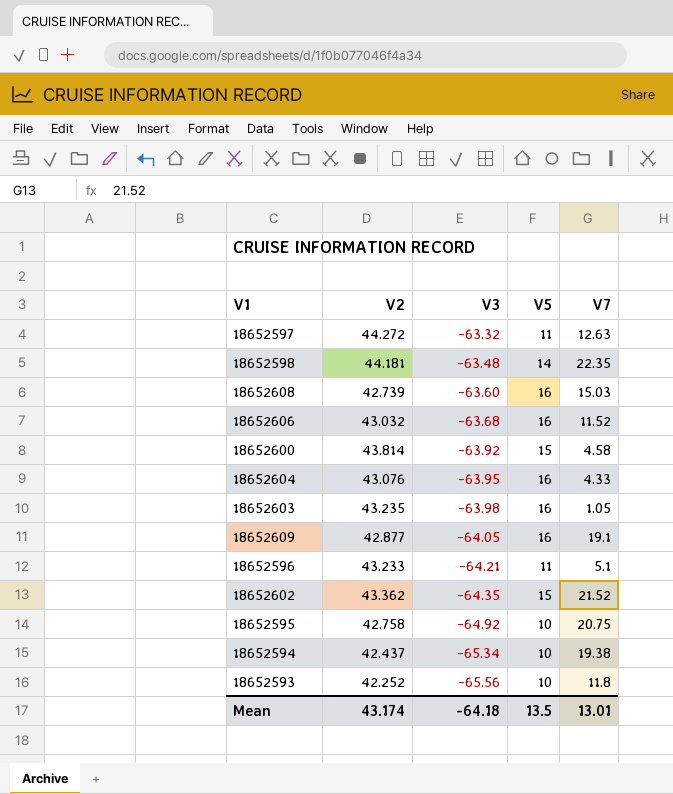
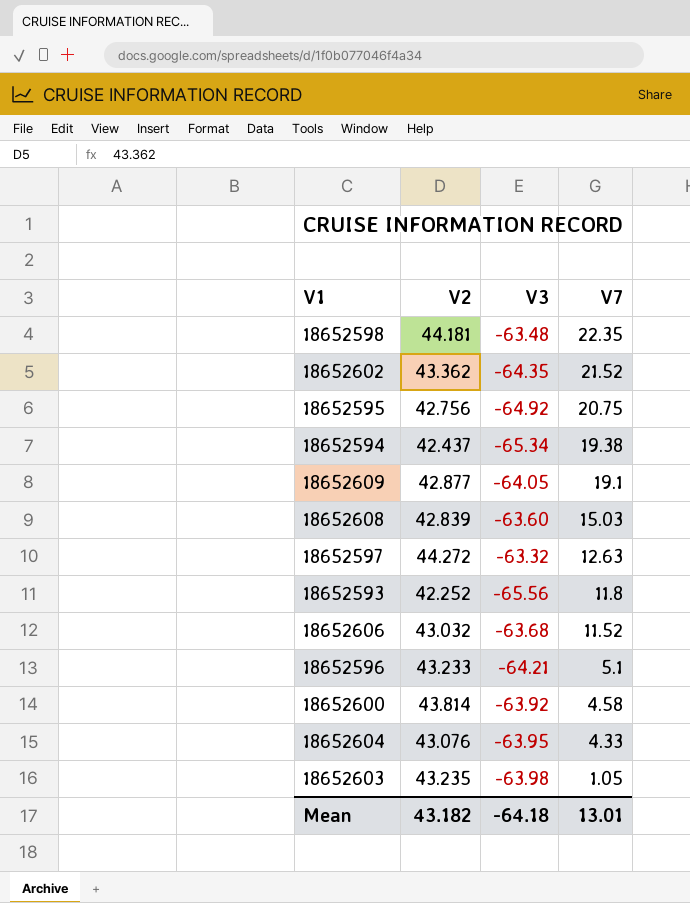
row order: V3 descending -> V7 descending
column V5 | position: 4 -> none
18652595 | V2: 42.758 -> 42.756
18652608 | V2: 42.739 -> 42.839
Mean | V2: 43.174 -> 43.182

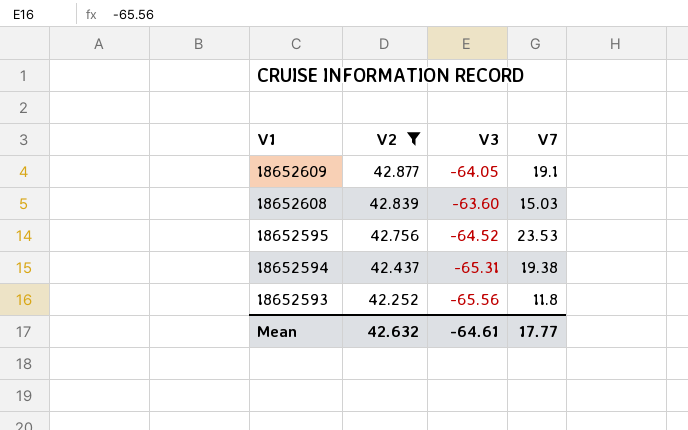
filter: none -> V2 <= 42.877
row order: V7 descending -> V1 descending
18652595 | V3: -64.92 -> -64.52
18652595 | V7: 20.75 -> 23.53
18652594 | V3: -65.34 -> -65.31
Mean | V2: 43.182 -> 42.632
Mean | V3: -64.18 -> -64.61
Mean | V7: 13.01 -> 17.77

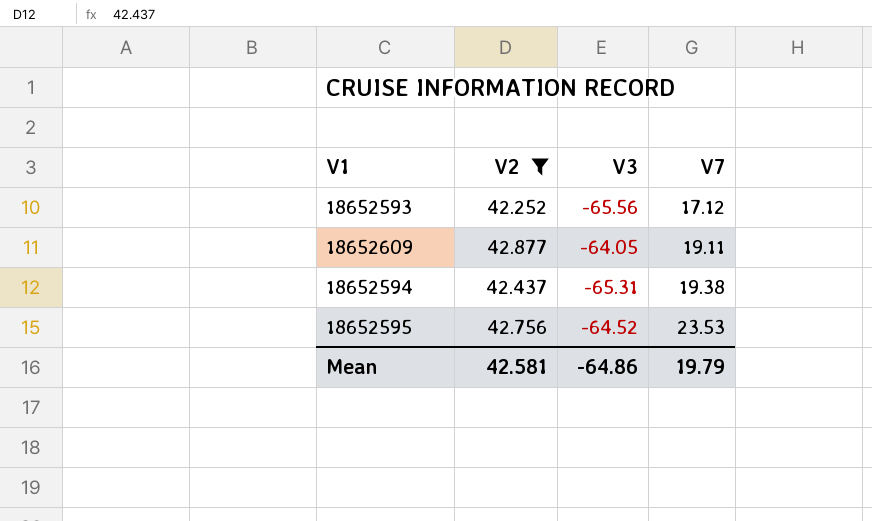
row order: V1 descending -> V7 ascending
row 18652608: 42.839 | -63.60 | 15.03 -> none
18652593 | V7: 11.8 -> 17.12
18652609 | V7: 19.1 -> 19.11
Mean | V2: 42.632 -> 42.581
Mean | V3: -64.61 -> -64.86
Mean | V7: 17.77 -> 19.79

